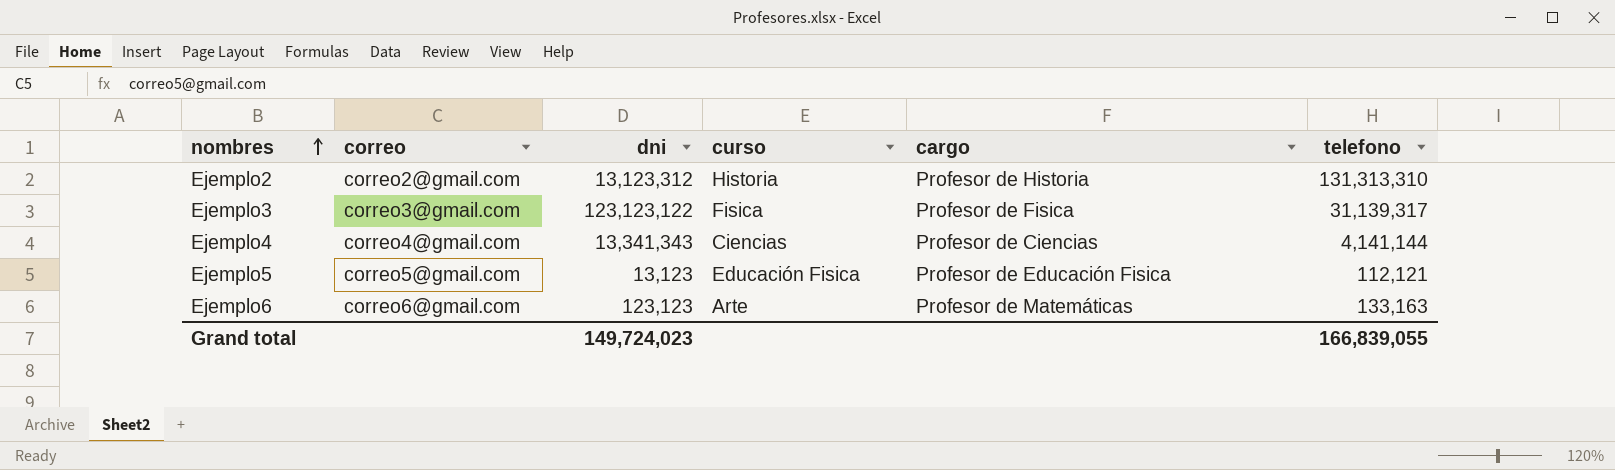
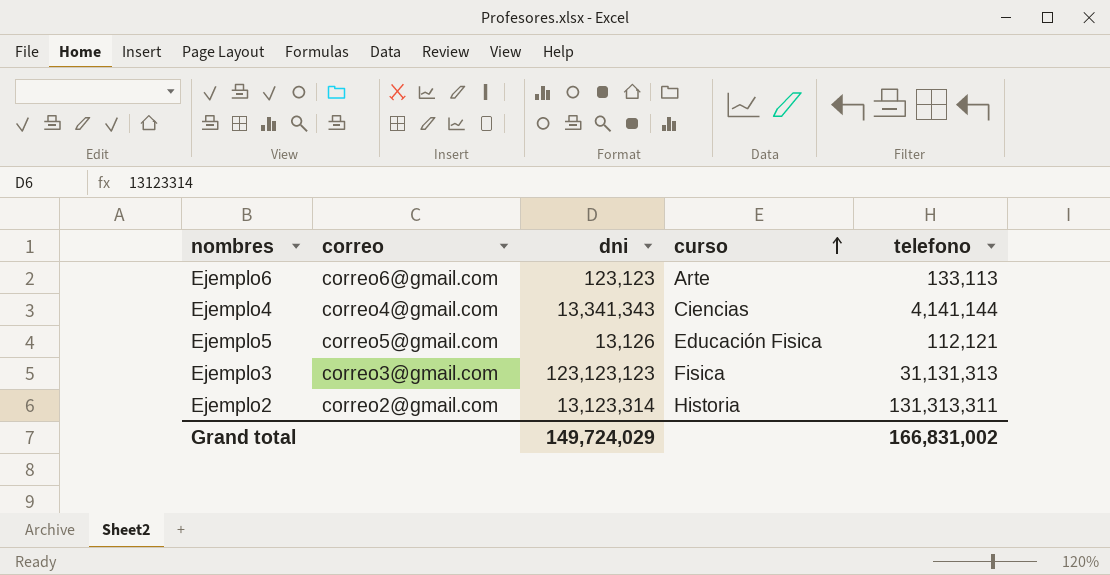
row order: nombres ascending -> curso ascending
column cargo | position: 5 -> none
Ejemplo6 | telefono: 133,163 -> 133,113
Ejemplo5 | dni: 13,123 -> 13,126
Ejemplo3 | dni: 123,123,122 -> 123,123,123
Ejemplo3 | telefono: 31,139,317 -> 31,131,313
Ejemplo2 | dni: 13,123,312 -> 13,123,314
Ejemplo2 | telefono: 131,313,310 -> 131,313,311
Grand total | dni: 149,724,023 -> 149,724,029
Grand total | telefono: 166,839,055 -> 166,831,002

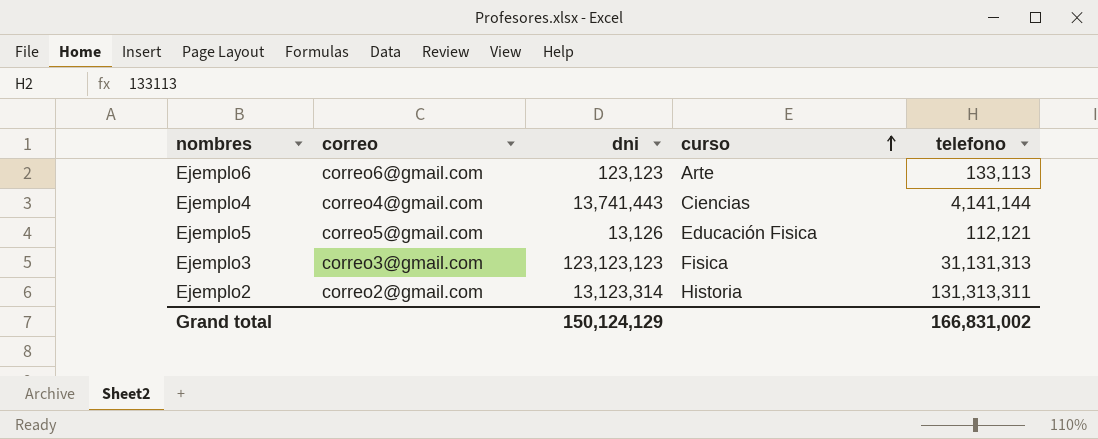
Ejemplo4 | dni: 13,341,343 -> 13,741,443
Grand total | dni: 149,724,029 -> 150,124,129

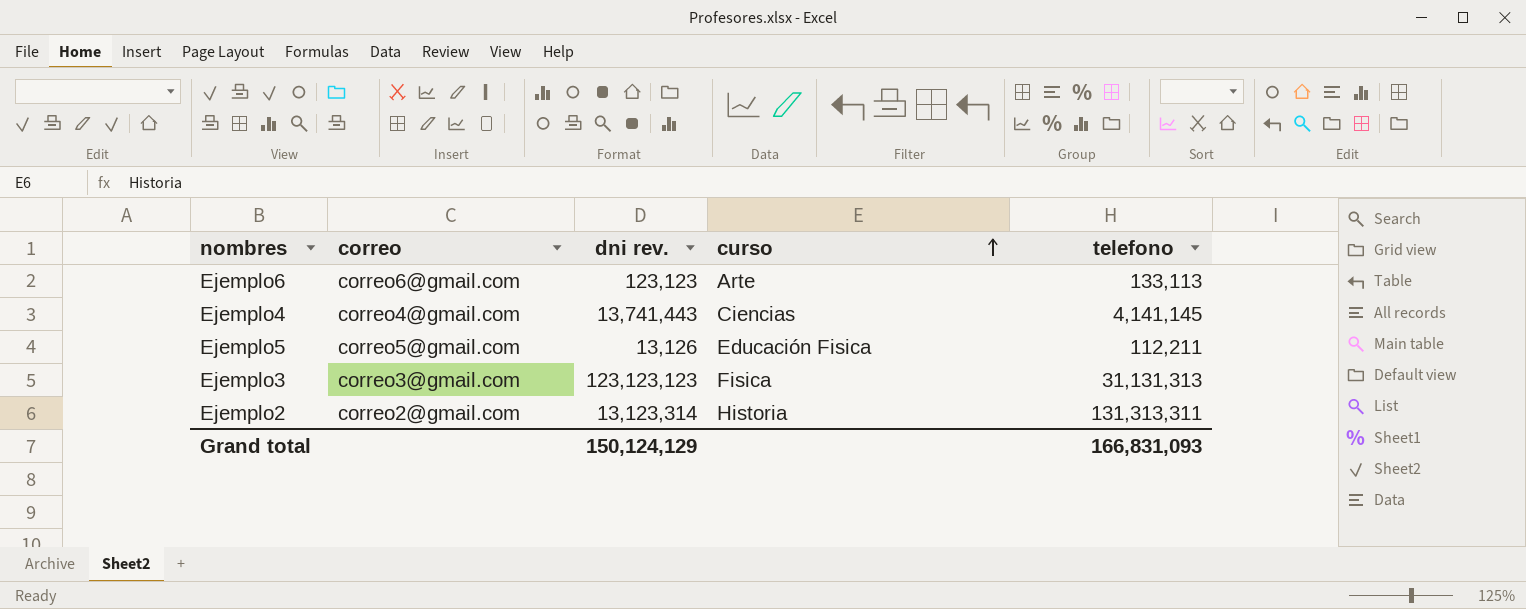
column name: dni -> dni rev.
Ejemplo4 | telefono: 4,141,144 -> 4,141,145
Ejemplo5 | telefono: 112,121 -> 112,211
Grand total | telefono: 166,831,002 -> 166,831,093

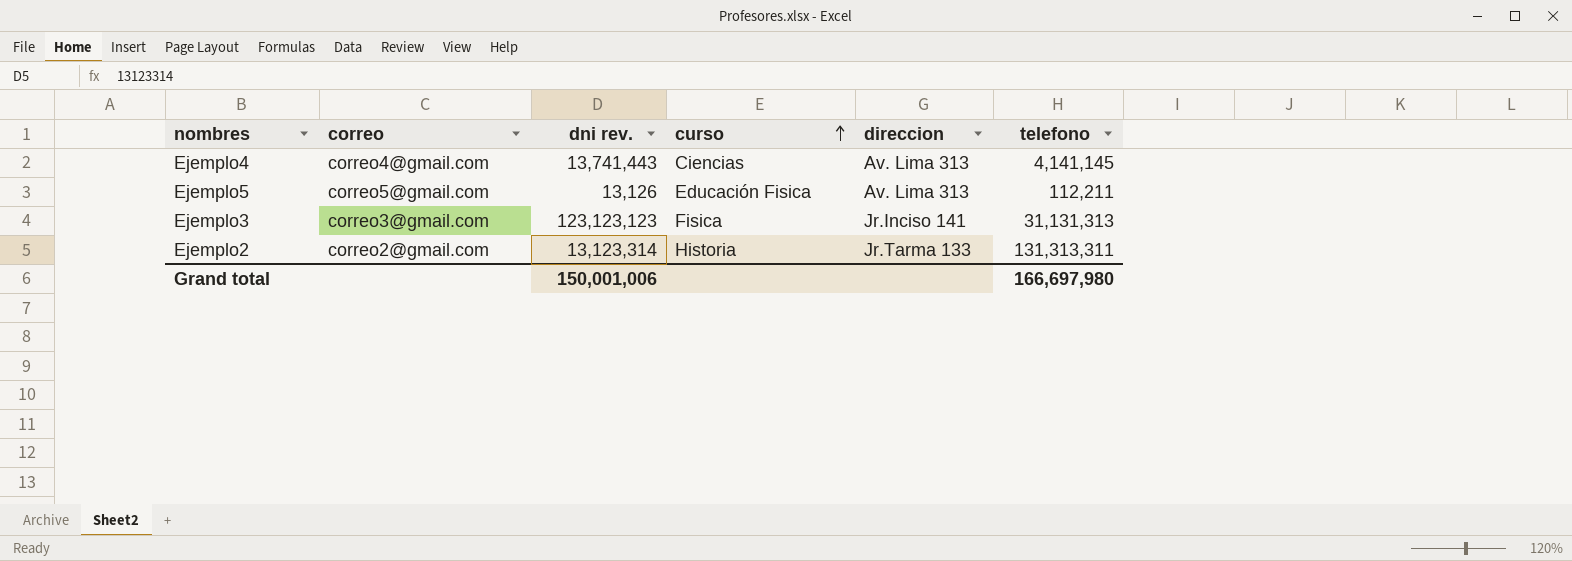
column direccion | position: none -> 5
row Ejemplo6: correo6@gmail.com | 123,123 | Arte | 133,113 -> none
Grand total | dni rev.: 150,124,129 -> 150,001,006
Grand total | telefono: 166,831,093 -> 166,697,980

